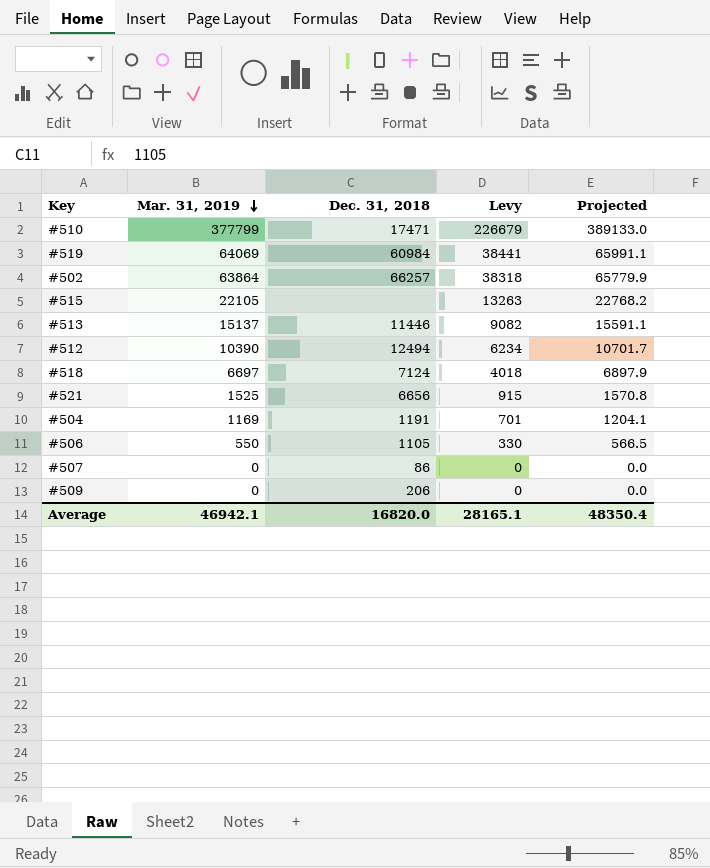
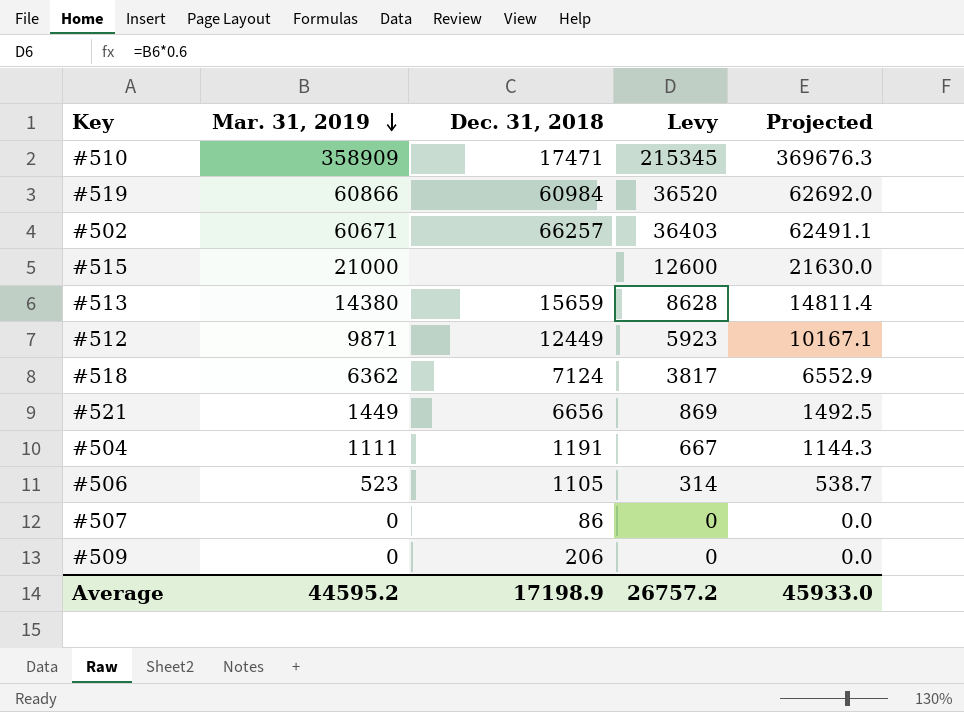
#510 | Mar. 31, 2019: 377799 -> 358909
#510 | Levy: 226679 -> 215345
#510 | Projected: 389133.0 -> 369676.3
#519 | Mar. 31, 2019: 64069 -> 60866
#519 | Levy: 38441 -> 36520
#519 | Projected: 65991.1 -> 62692.0
#502 | Mar. 31, 2019: 63864 -> 60671
#502 | Levy: 38318 -> 36403
#502 | Projected: 65779.9 -> 62491.1
#515 | Mar. 31, 2019: 22105 -> 21000
#515 | Levy: 13263 -> 12600
#515 | Projected: 22768.2 -> 21630.0
#513 | Mar. 31, 2019: 15137 -> 14380
#513 | Dec. 31, 2018: 11446 -> 15659
#513 | Levy: 9082 -> 8628
#513 | Projected: 15591.1 -> 14811.4
#512 | Mar. 31, 2019: 10390 -> 9871
#512 | Dec. 31, 2018: 12494 -> 12449
#512 | Levy: 6234 -> 5923
#512 | Projected: 10701.7 -> 10167.1
#518 | Mar. 31, 2019: 6697 -> 6362
#518 | Levy: 4018 -> 3817
#518 | Projected: 6897.9 -> 6552.9
#521 | Mar. 31, 2019: 1525 -> 1449
#521 | Levy: 915 -> 869
#521 | Projected: 1570.8 -> 1492.5
#504 | Mar. 31, 2019: 1169 -> 1111
#504 | Levy: 701 -> 667
#504 | Projected: 1204.1 -> 1144.3
#506 | Mar. 31, 2019: 550 -> 523
#506 | Levy: 330 -> 314
#506 | Projected: 566.5 -> 538.7
Average | Mar. 31, 2019: 46942.1 -> 44595.2
Average | Dec. 31, 2018: 16820.0 -> 17198.9
Average | Levy: 28165.1 -> 26757.2
Average | Projected: 48350.4 -> 45933.0

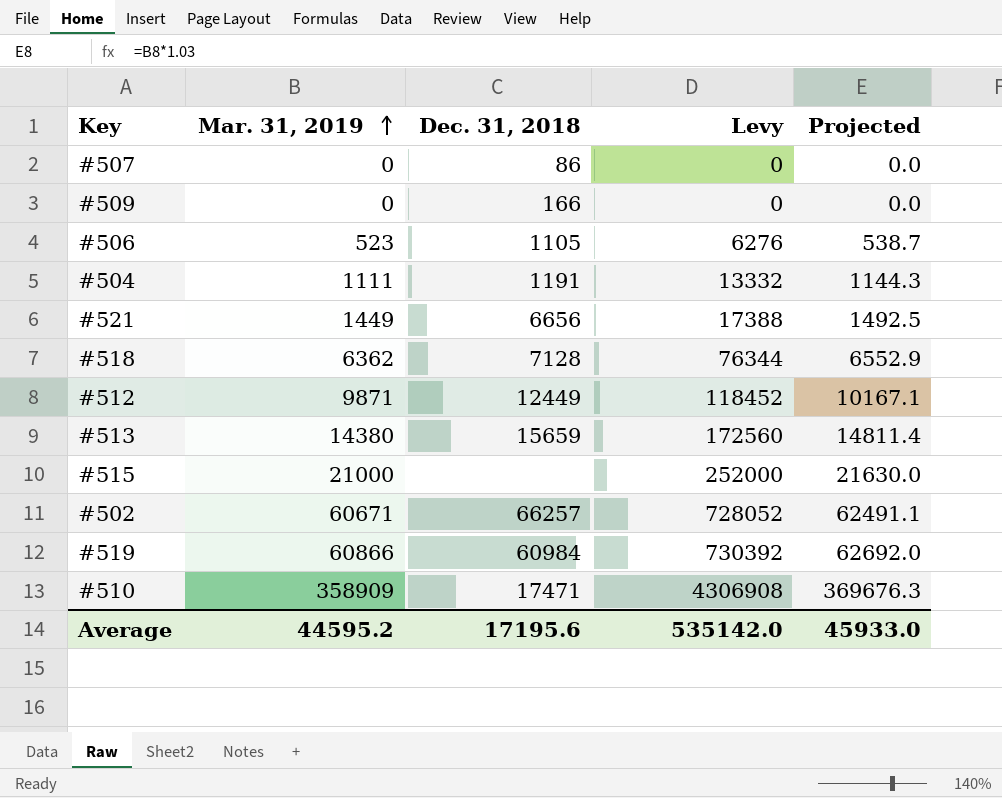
row order: Mar. 31, 2019 descending -> Mar. 31, 2019 ascending
column Levy | formula: [Mar. 31, 2019] * 0.6 -> [Mar. 31, 2019] * 12
#509 | Dec. 31, 2018: 206 -> 166
#518 | Dec. 31, 2018: 7124 -> 7128
Average | Dec. 31, 2018: 17198.9 -> 17195.6
Average | Levy: 26757.2 -> 535142.0

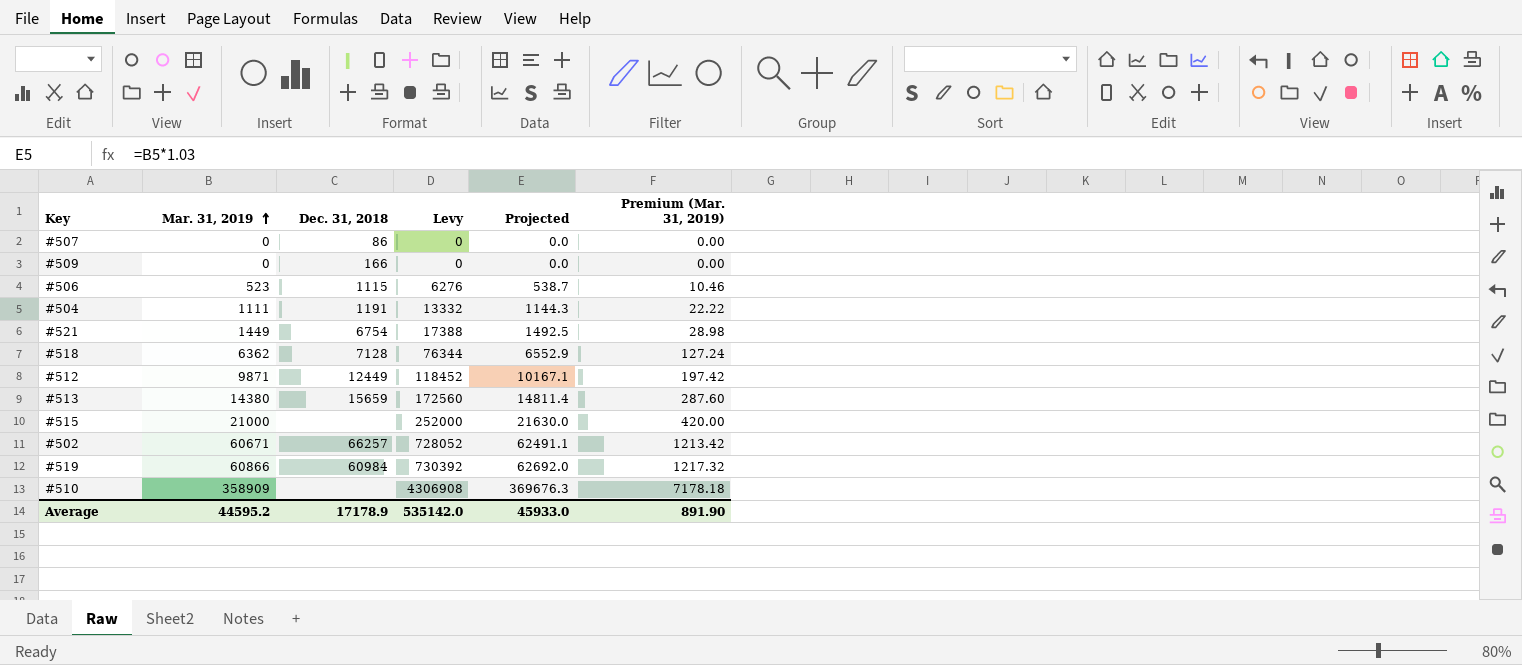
column Premium (Mar. 31, 2019) | formula: none -> [Mar. 31, 2019] * 0.02
#506 | Dec. 31, 2018: 1105 -> 1115
#521 | Dec. 31, 2018: 6656 -> 6754
#510 | Dec. 31, 2018: 17471 -> none
Average | Dec. 31, 2018: 17195.6 -> 17178.9

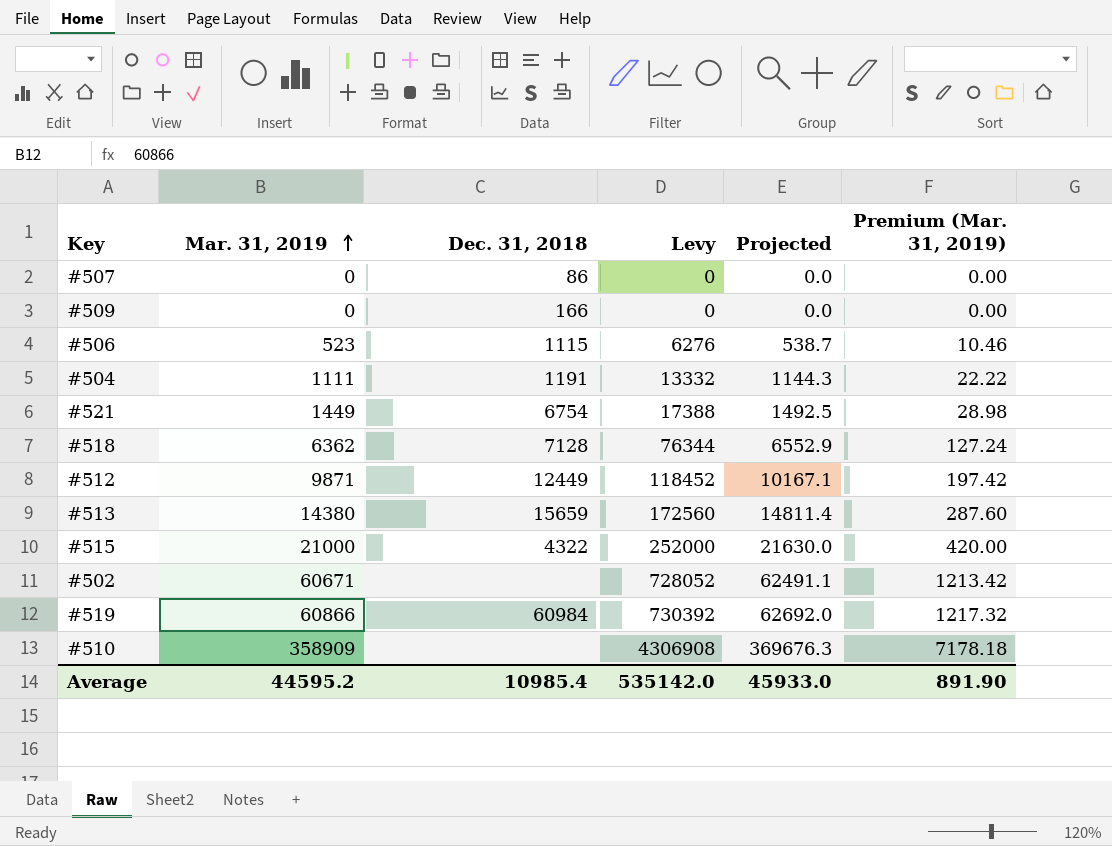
#515 | Dec. 31, 2018: none -> 4322
#502 | Dec. 31, 2018: 66257 -> none
Average | Dec. 31, 2018: 17178.9 -> 10985.4

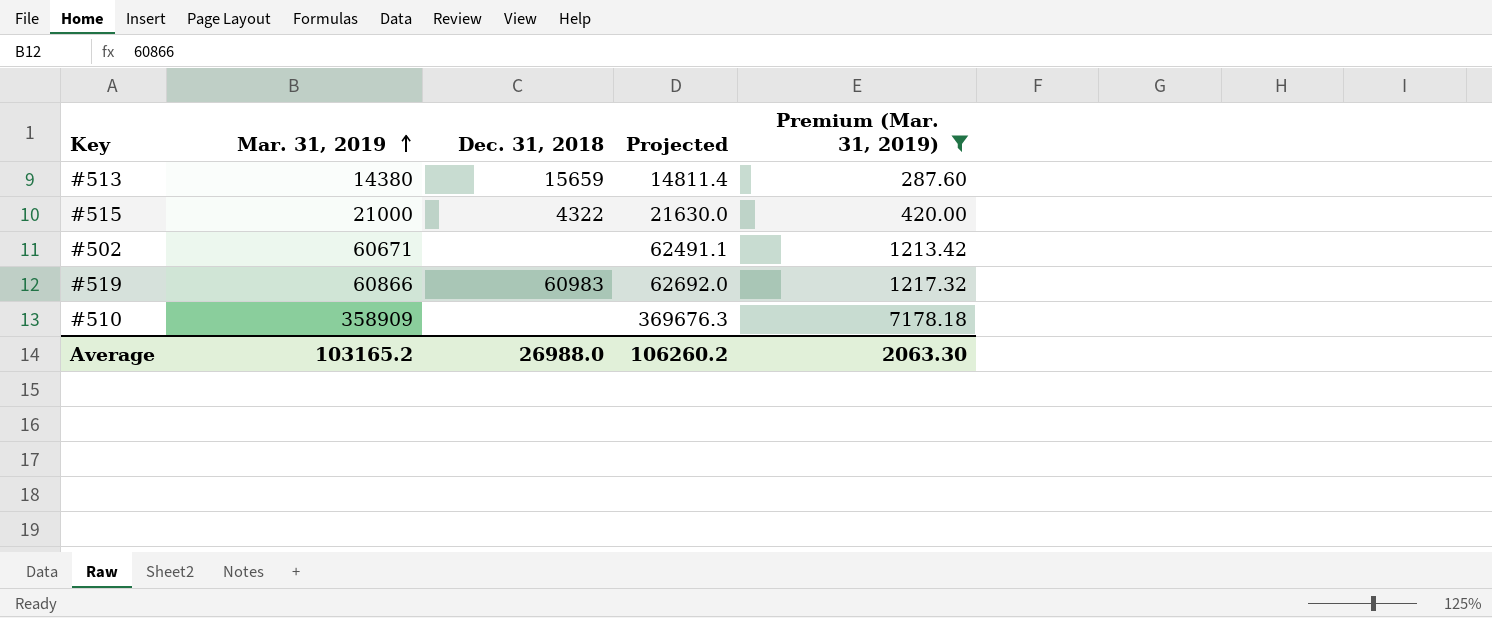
filter: none -> Premium (Mar. 31, 2019) >= 287.60
column Levy | formula: [Mar. 31, 2019] * 12 -> none
#519 | Dec. 31, 2018: 60984 -> 60983
Average | Mar. 31, 2019: 44595.2 -> 103165.2
Average | Dec. 31, 2018: 10985.4 -> 26988.0
Average | Projected: 45933.0 -> 106260.2
Average | Premium (Mar. 31, 2019): 891.90 -> 2063.30

